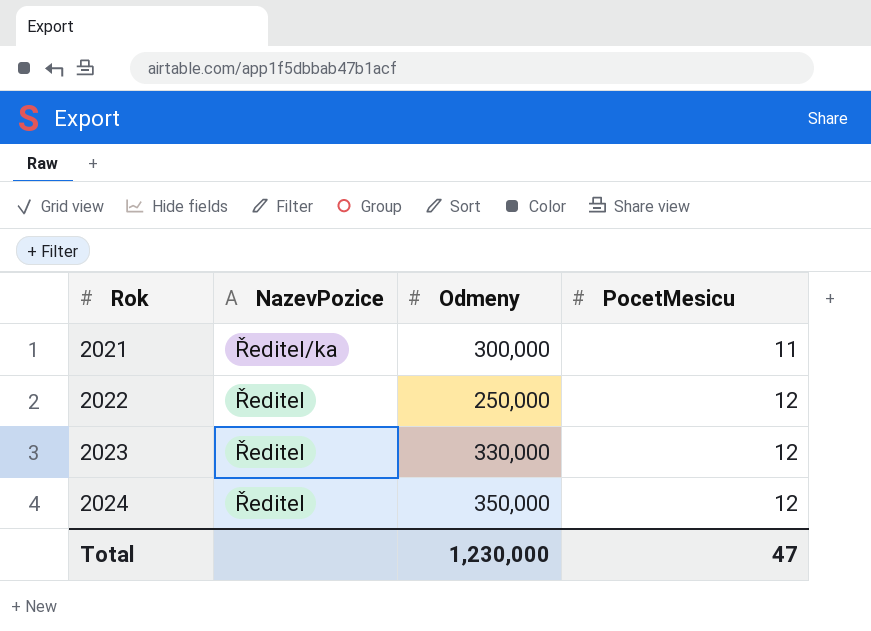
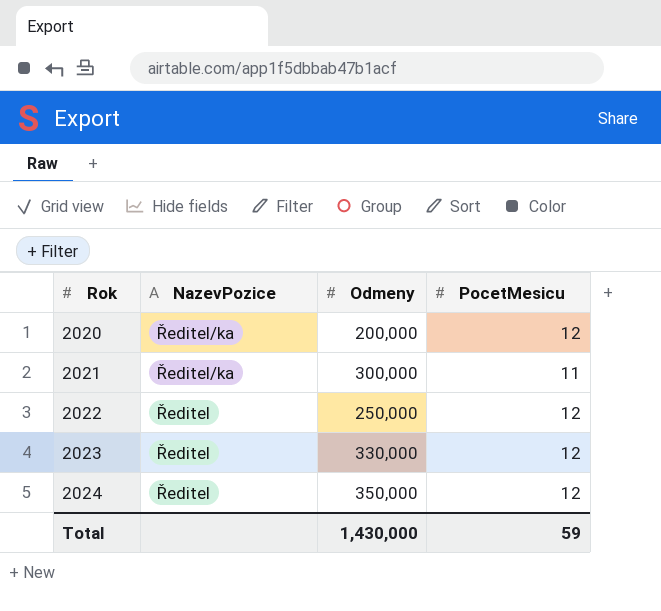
row 2020: none -> Ředitel/ka | 200,000 | 12
Total | Odmeny: 1,230,000 -> 1,430,000
Total | PocetMesicu: 47 -> 59

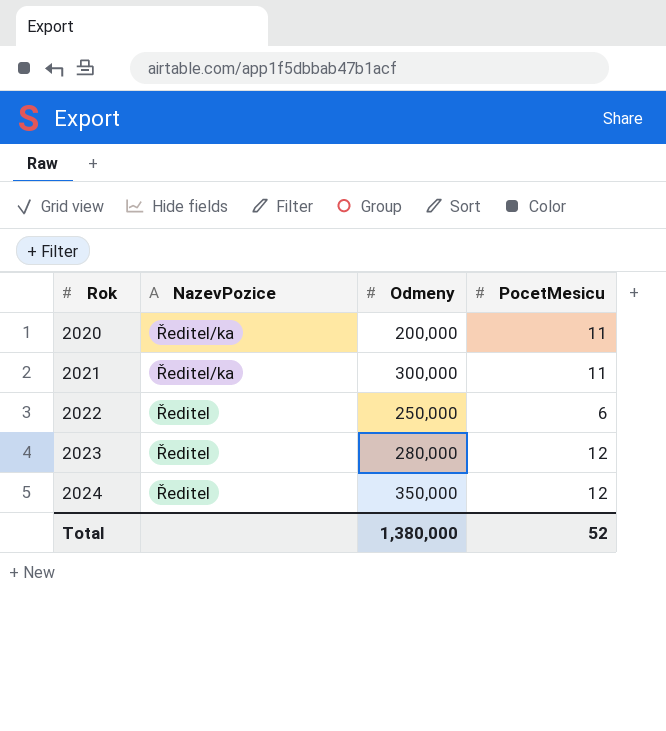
2020 | PocetMesicu: 12 -> 11
2022 | PocetMesicu: 12 -> 6
2023 | Odmeny: 330,000 -> 280,000
Total | Odmeny: 1,430,000 -> 1,380,000
Total | PocetMesicu: 59 -> 52

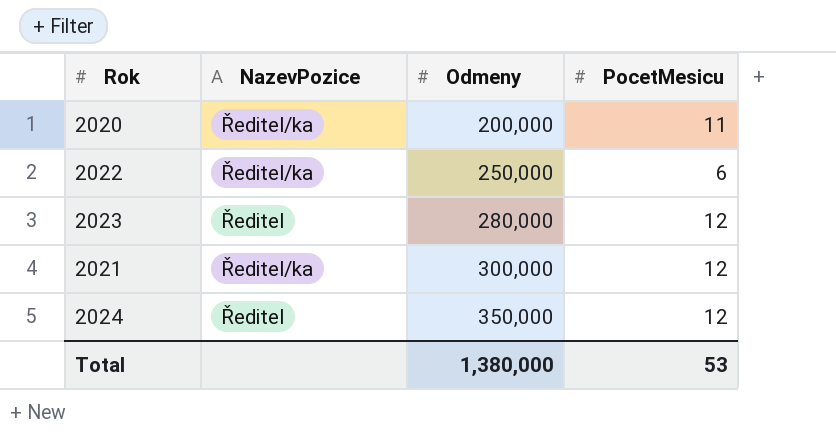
row order: Rok ascending -> Odmeny ascending
2022 | NazevPozice: Ředitel -> Ředitel/ka
2021 | PocetMesicu: 11 -> 12
Total | PocetMesicu: 52 -> 53

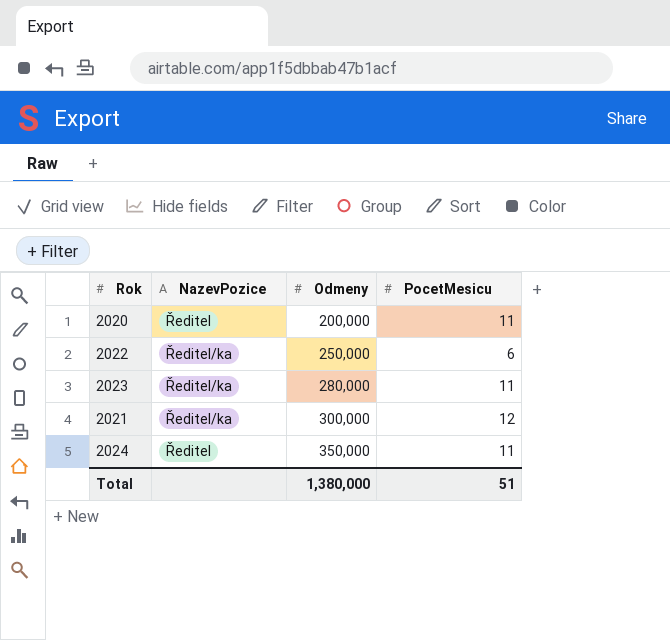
2020 | NazevPozice: Ředitel/ka -> Ředitel
2023 | NazevPozice: Ředitel -> Ředitel/ka
2023 | PocetMesicu: 12 -> 11
2024 | PocetMesicu: 12 -> 11
Total | PocetMesicu: 53 -> 51

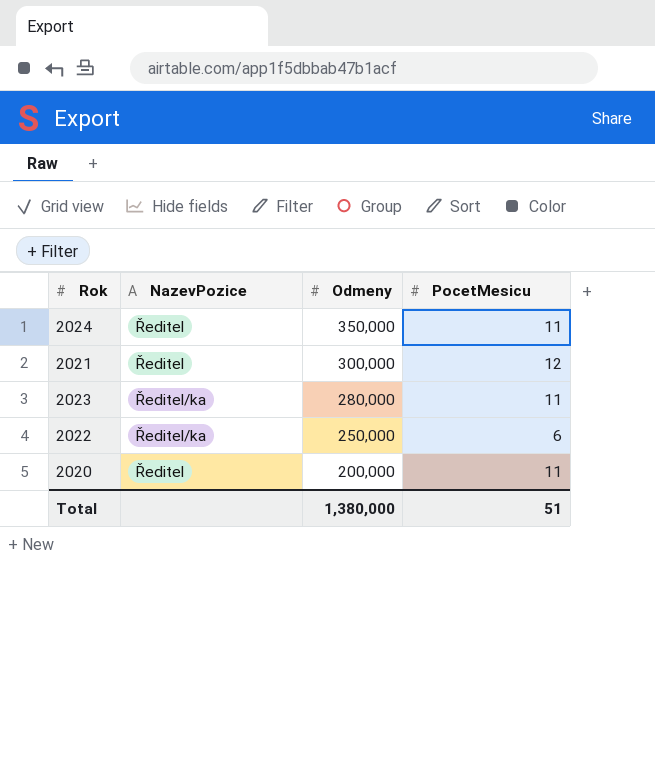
row order: Odmeny ascending -> Odmeny descending
2021 | NazevPozice: Ředitel/ka -> Ředitel

